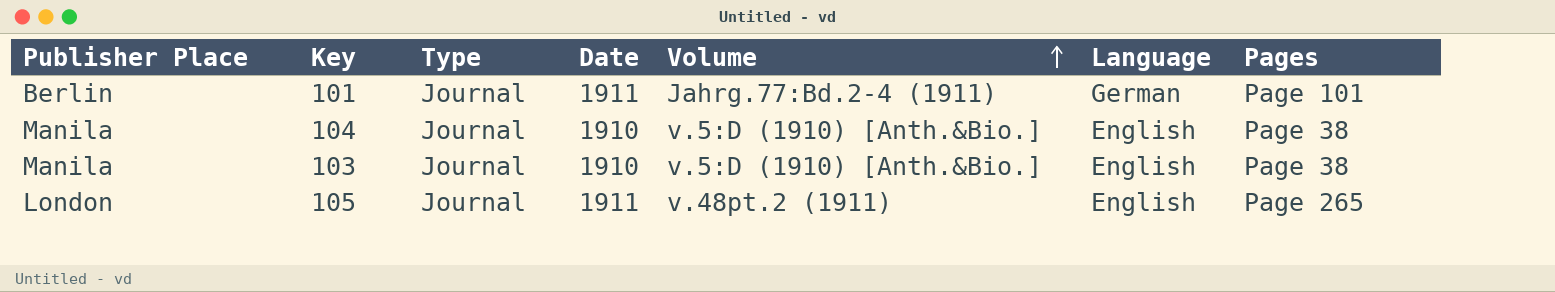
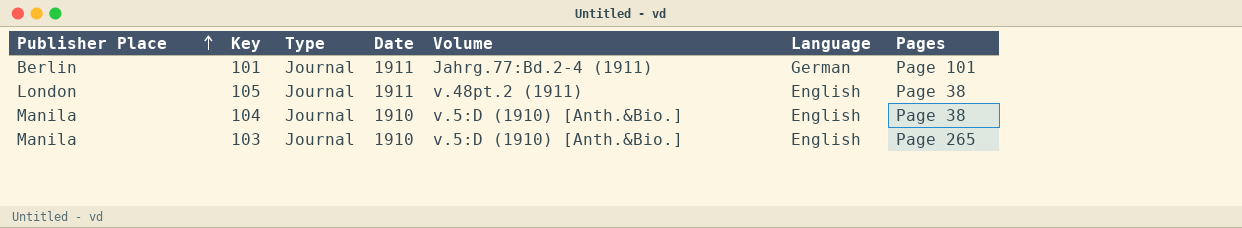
row order: Volume ascending -> Publisher Place ascending
105 | Pages: Page 265 -> Page 38
103 | Pages: Page 38 -> Page 265

